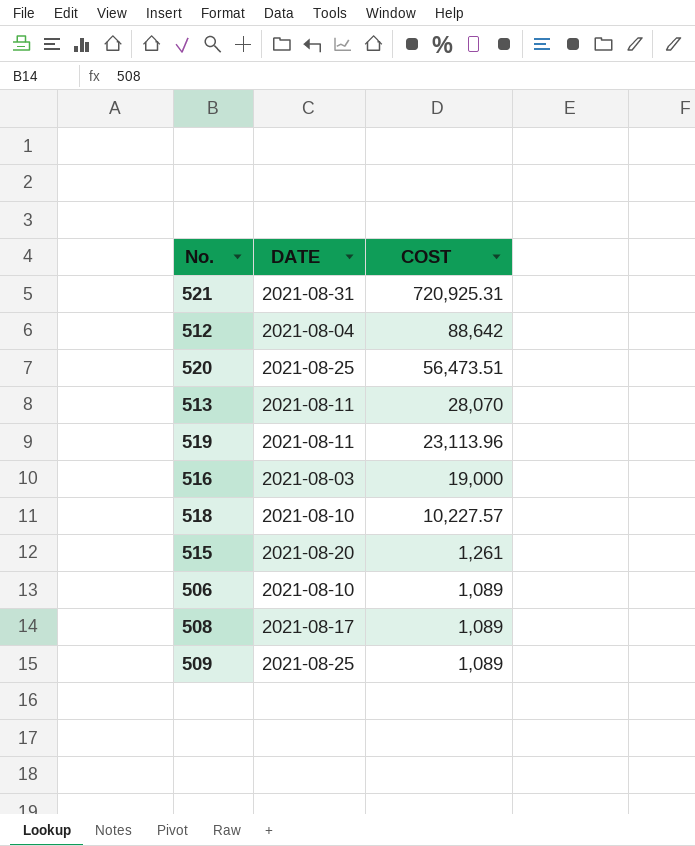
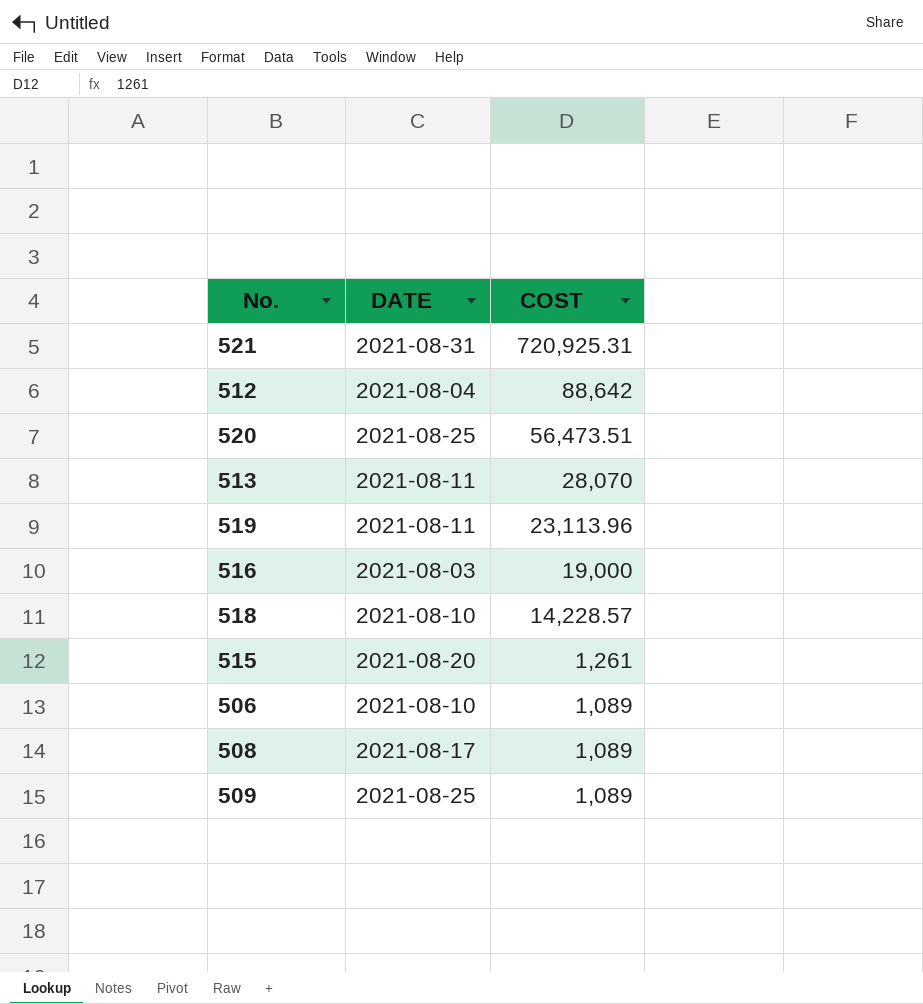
518 | COST: 10,227.57 -> 14,228.57

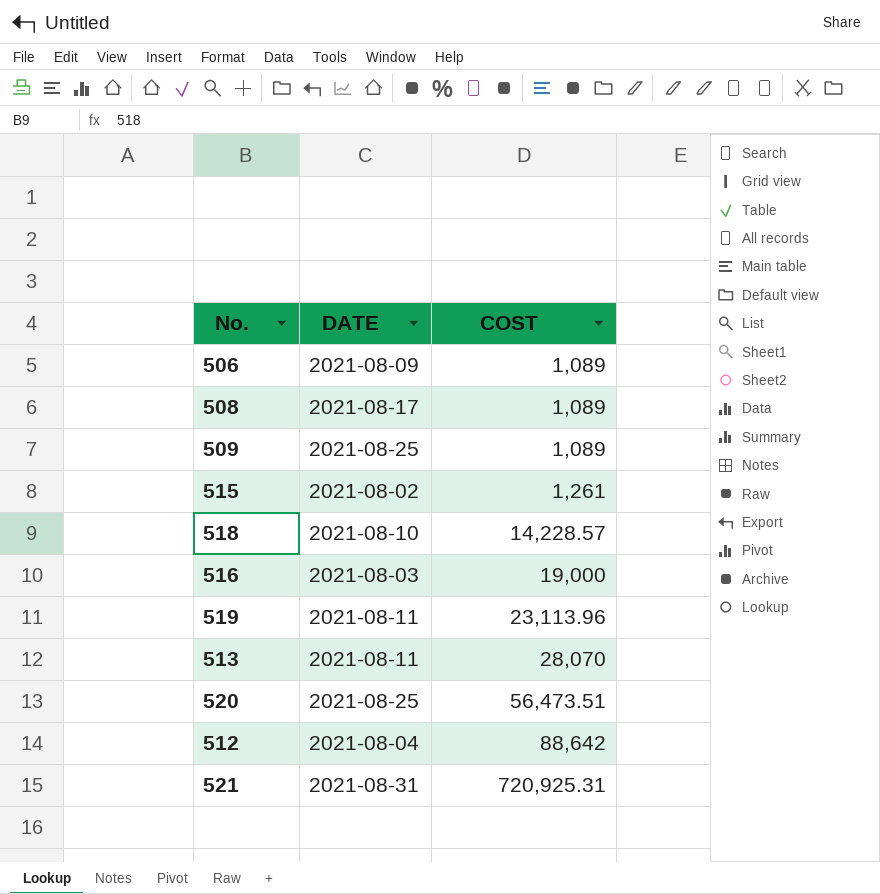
row order: COST descending -> COST ascending
506 | DATE: 2021-08-10 -> 2021-08-09
515 | DATE: 2021-08-20 -> 2021-08-02

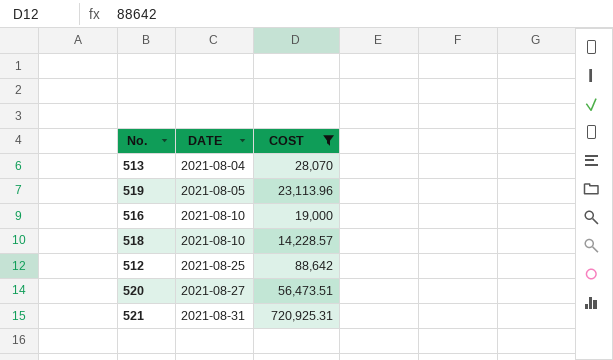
filter: none -> COST >= 14,228.57
row order: COST ascending -> DATE ascending
513 | DATE: 2021-08-11 -> 2021-08-04
519 | DATE: 2021-08-11 -> 2021-08-05
516 | DATE: 2021-08-03 -> 2021-08-10
512 | DATE: 2021-08-04 -> 2021-08-25
520 | DATE: 2021-08-25 -> 2021-08-27

